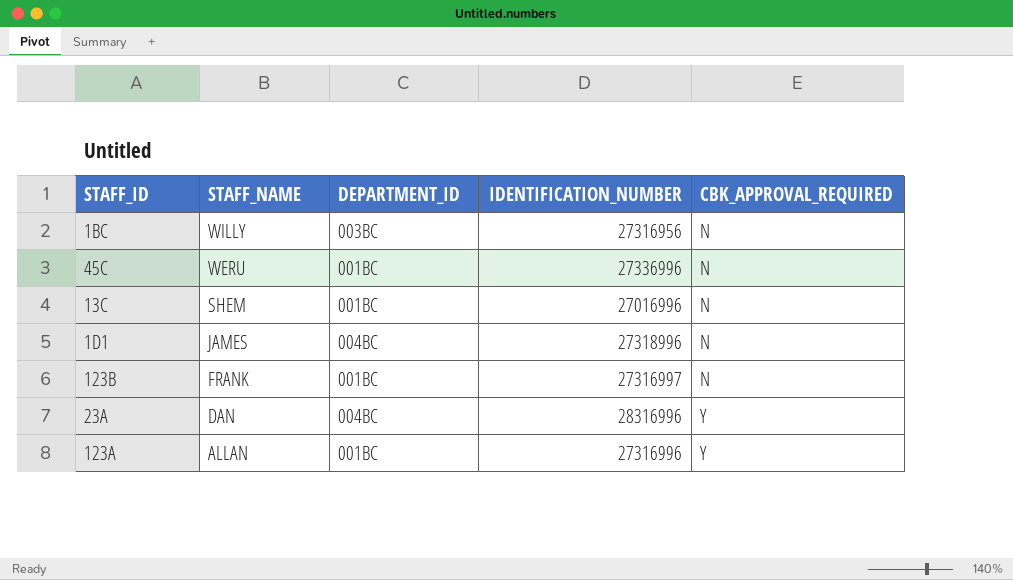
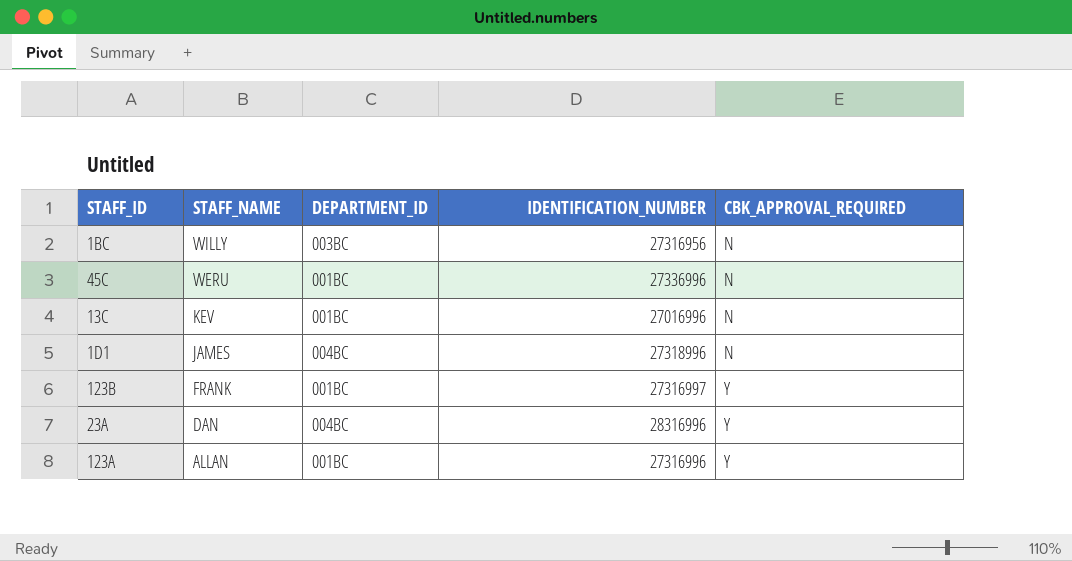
13C | STAFF_NAME: SHEM -> KEV
123B | CBK_APPROVAL_REQUIRED: N -> Y

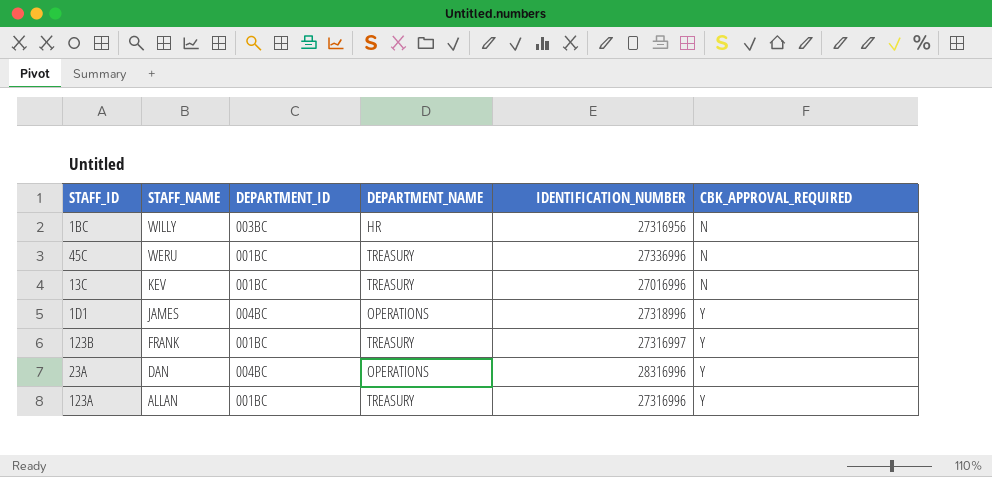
column DEPARTMENT_NAME | position: none -> 4
1D1 | CBK_APPROVAL_REQUIRED: N -> Y

